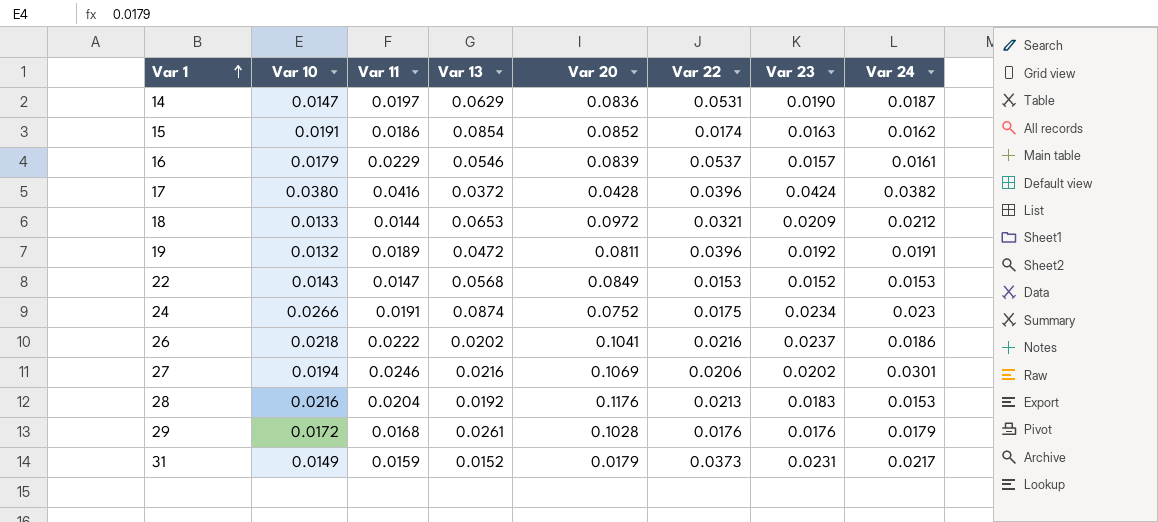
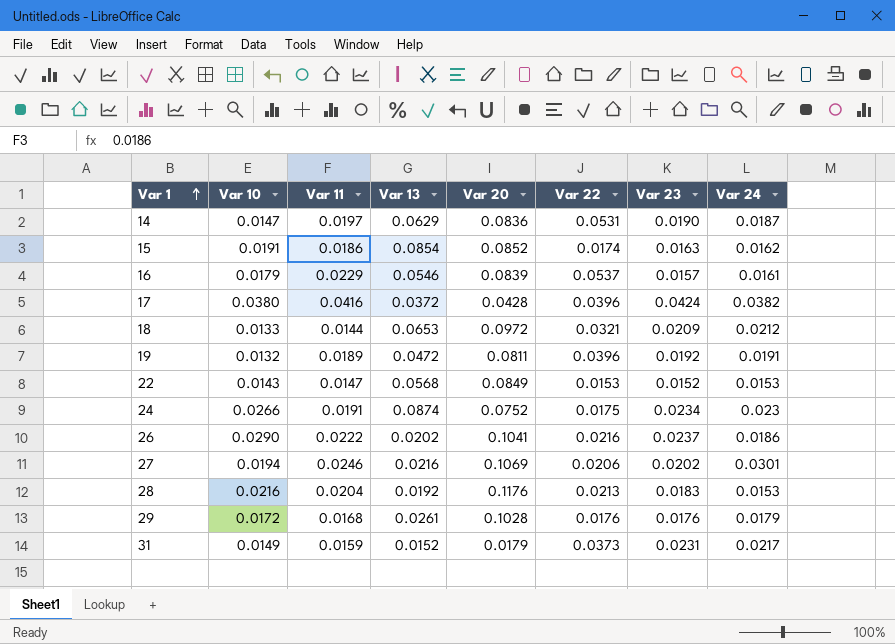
26 | Var 10: 0.0218 -> 0.0290

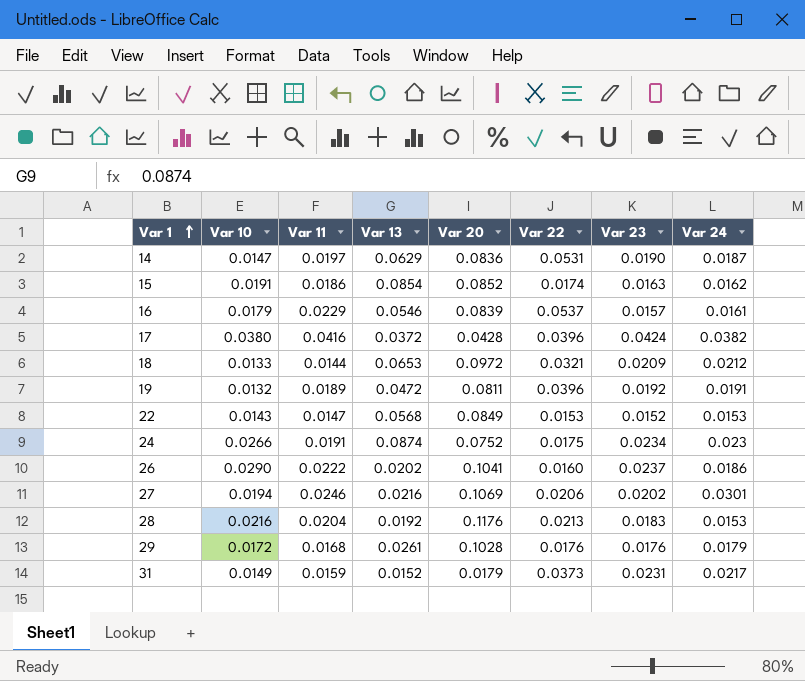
26 | Var 22: 0.0216 -> 0.0160

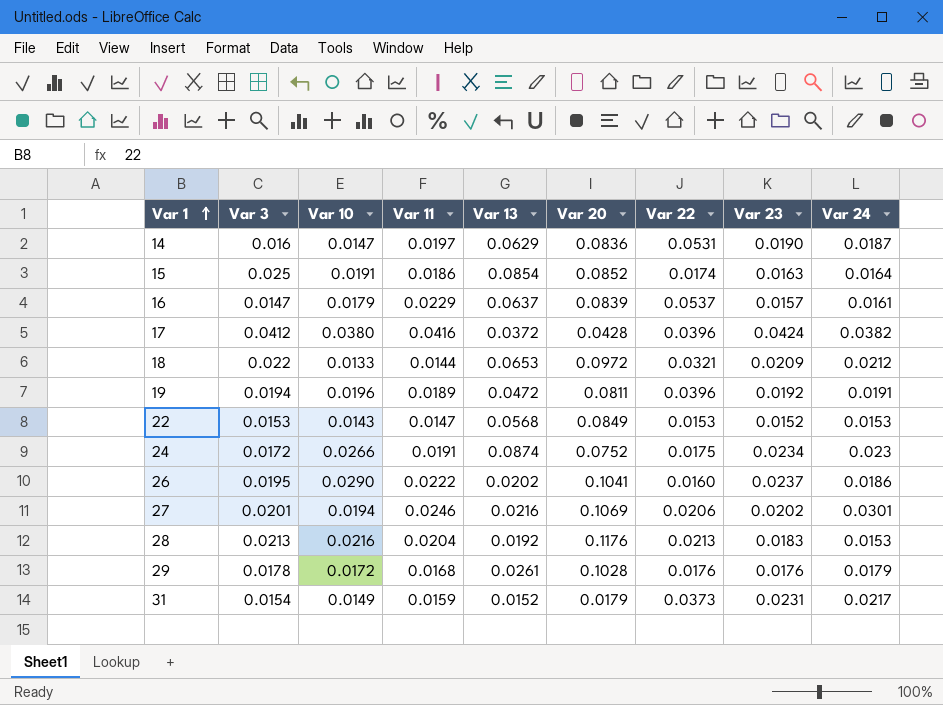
column Var 3 | position: none -> 2
15 | Var 24: 0.0162 -> 0.0164
16 | Var 13: 0.0546 -> 0.0637
19 | Var 10: 0.0132 -> 0.0196

